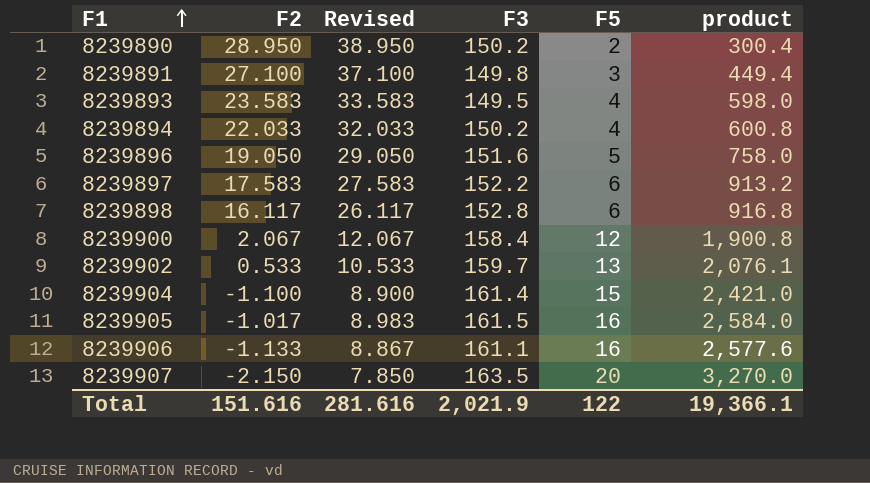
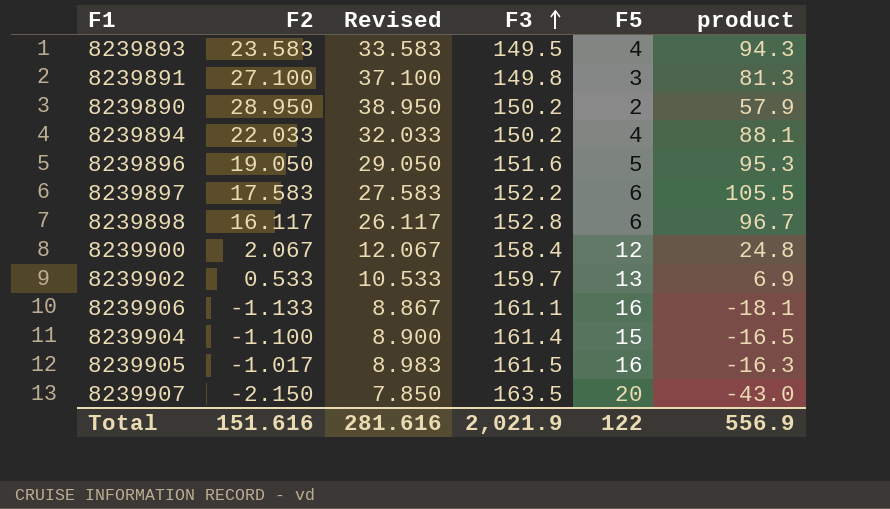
row order: F1 ascending -> F3 ascending
column product | formula: [F3] * [F5] -> [F2] * [F5]
Total | product: 19,366.1 -> 556.9

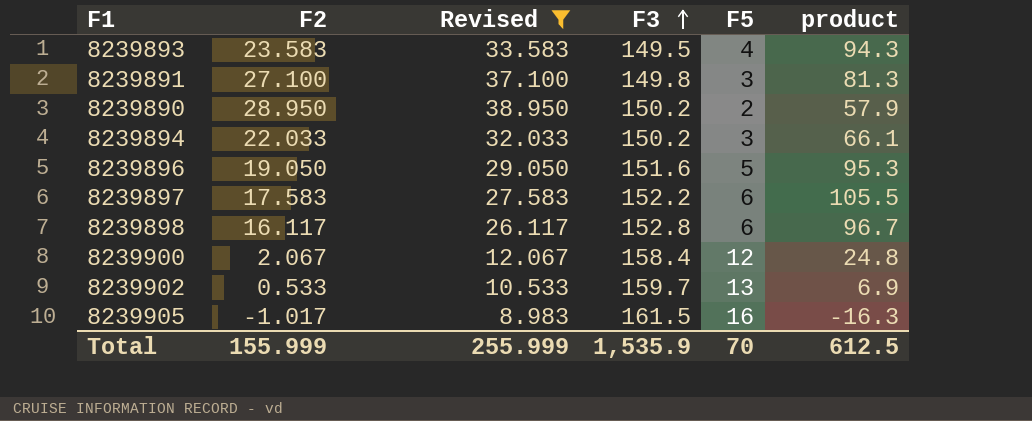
filter: none -> Revised >= 8.983
8239894 | F5: 4 -> 3
8239894 | product: 88.1 -> 66.1
Total | F2: 151.616 -> 155.999
Total | Revised: 281.616 -> 255.999
Total | F3: 2,021.9 -> 1,535.9
Total | F5: 122 -> 70
Total | product: 556.9 -> 612.5

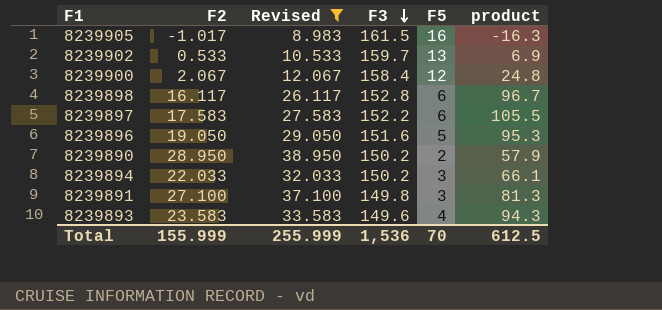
row order: F3 ascending -> F3 descending
8239893 | F3: 149.5 -> 149.6
Total | F3: 1,535.9 -> 1,536

